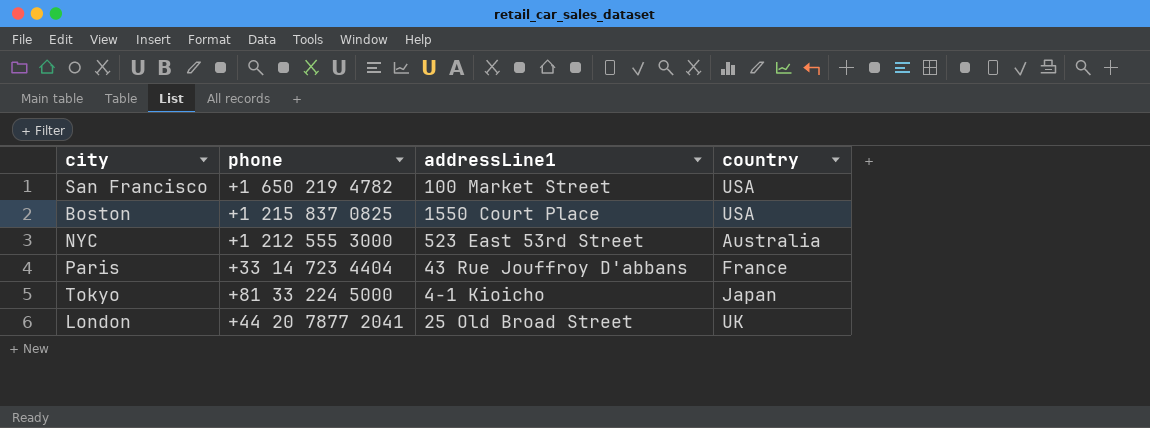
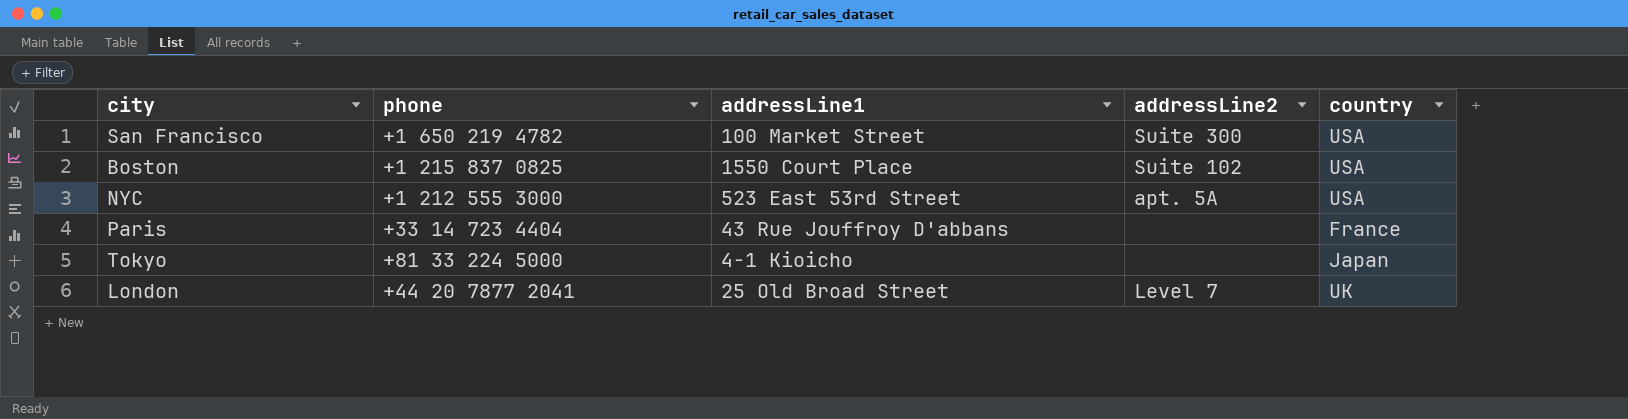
column addressLine2 | position: none -> 4
NYC | country: Australia -> USA

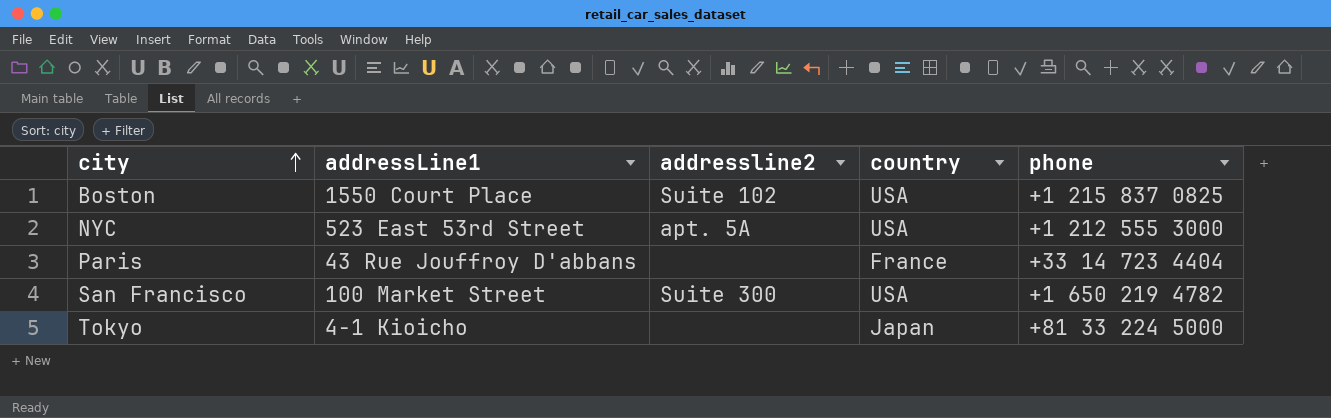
row order: none -> city ascending
column name: addressLine2 -> addressline2
column phone | position: 2 -> 5
row London: +44 20 7877 2041 | 25 Old Broad Street | Level 7 | UK -> none

